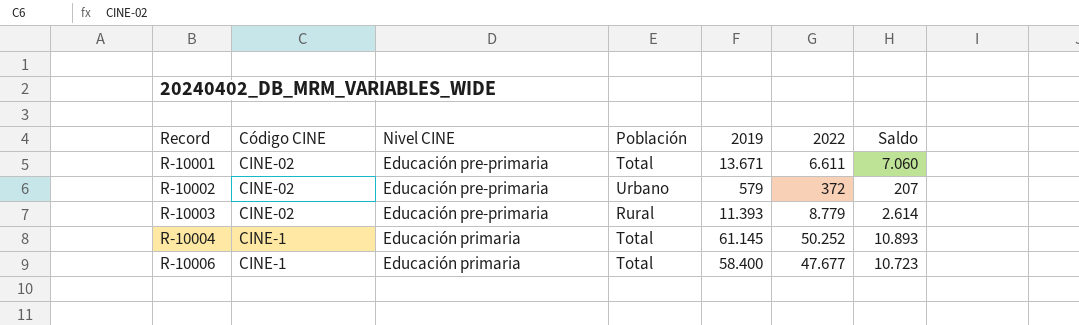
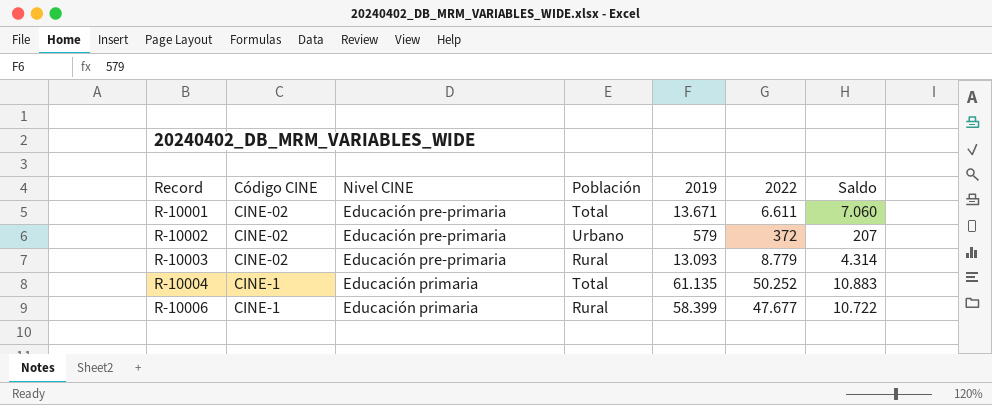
R-10003 | 2019: 11.393 -> 13.093
R-10003 | Saldo: 2.614 -> 4.314
R-10004 | 2019: 61.145 -> 61.135
R-10004 | Saldo: 10.893 -> 10.883
R-10006 | Población: Total -> Rural
R-10006 | 2019: 58.400 -> 58.399
R-10006 | Saldo: 10.723 -> 10.722

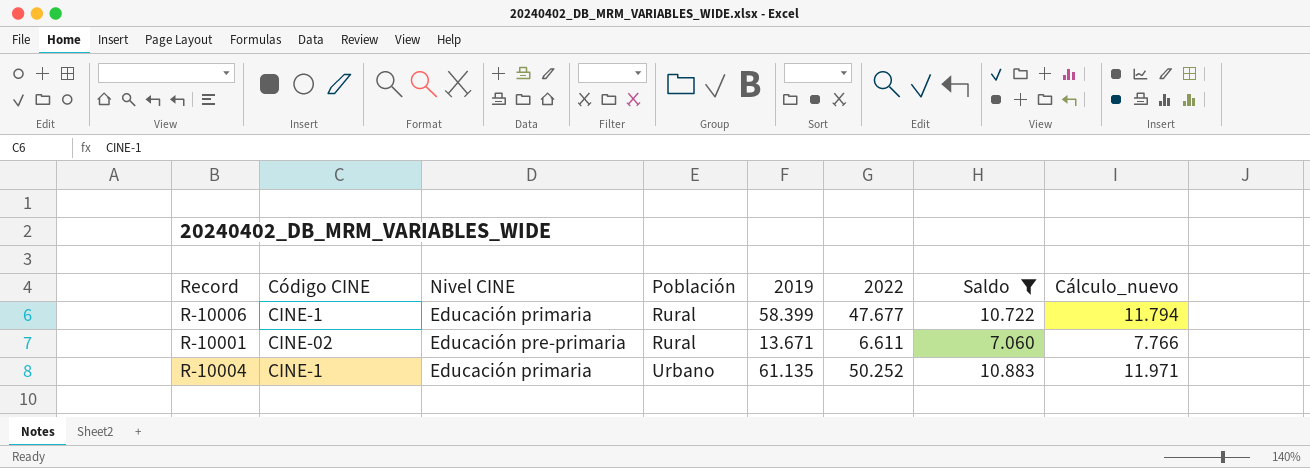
filter: none -> Saldo >= 7.060
row order: Record ascending -> Población ascending
column Cálculo_nuevo | formula: none -> [Saldo] * 1,1
R-10001 | Población: Total -> Rural
R-10004 | Población: Total -> Urbano

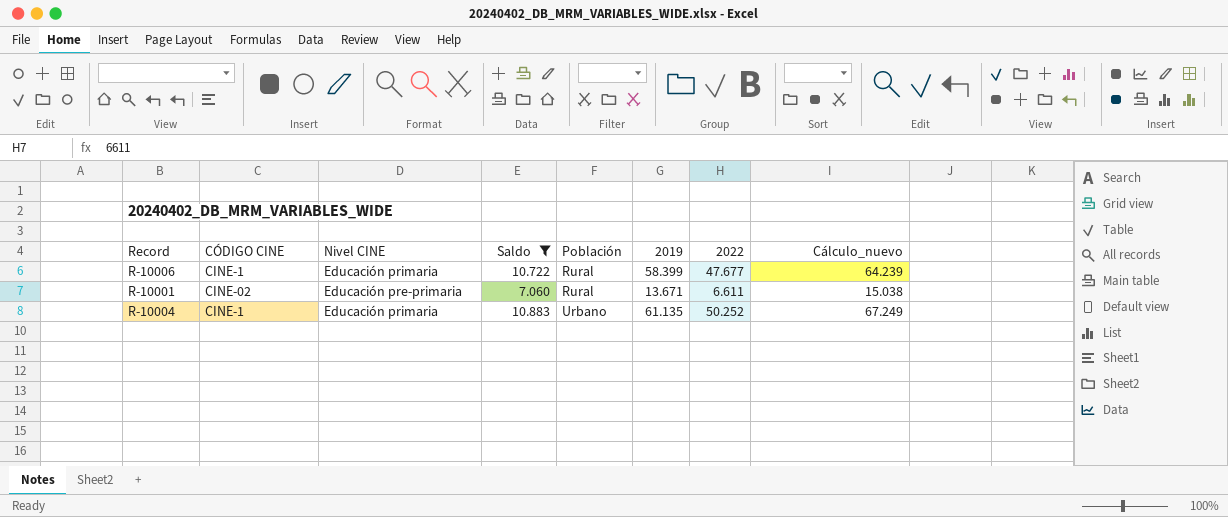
column name: Código CINE -> CÓDIGO CINE
column Saldo | position: 7 -> 4
column Cálculo_nuevo | formula: [Saldo] * 1,1 -> [2019] * 1,1

